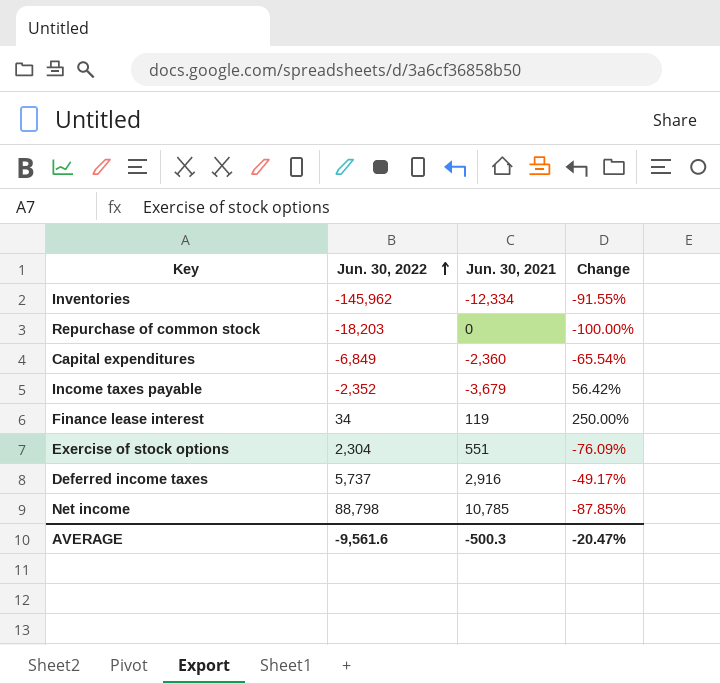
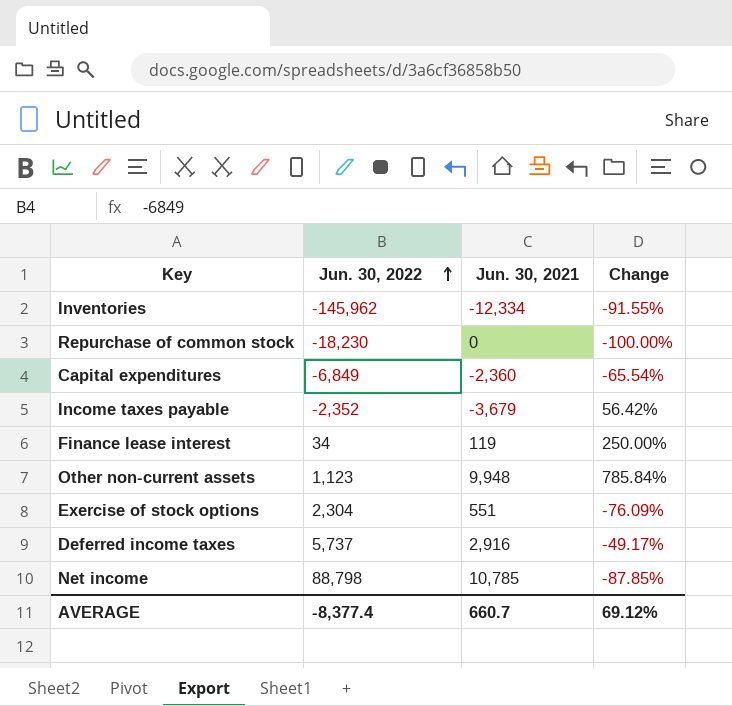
Repurchase of common stock | Jun. 30, 2022: -18,203 -> -18,230
row Other non-current assets: none -> 1,123 | 9,948 | 785.84%
AVERAGE | Jun. 30, 2022: -9,561.6 -> -8,377.4
AVERAGE | Jun. 30, 2021: -500.3 -> 660.7
AVERAGE | Change: -20.47% -> 69.12%

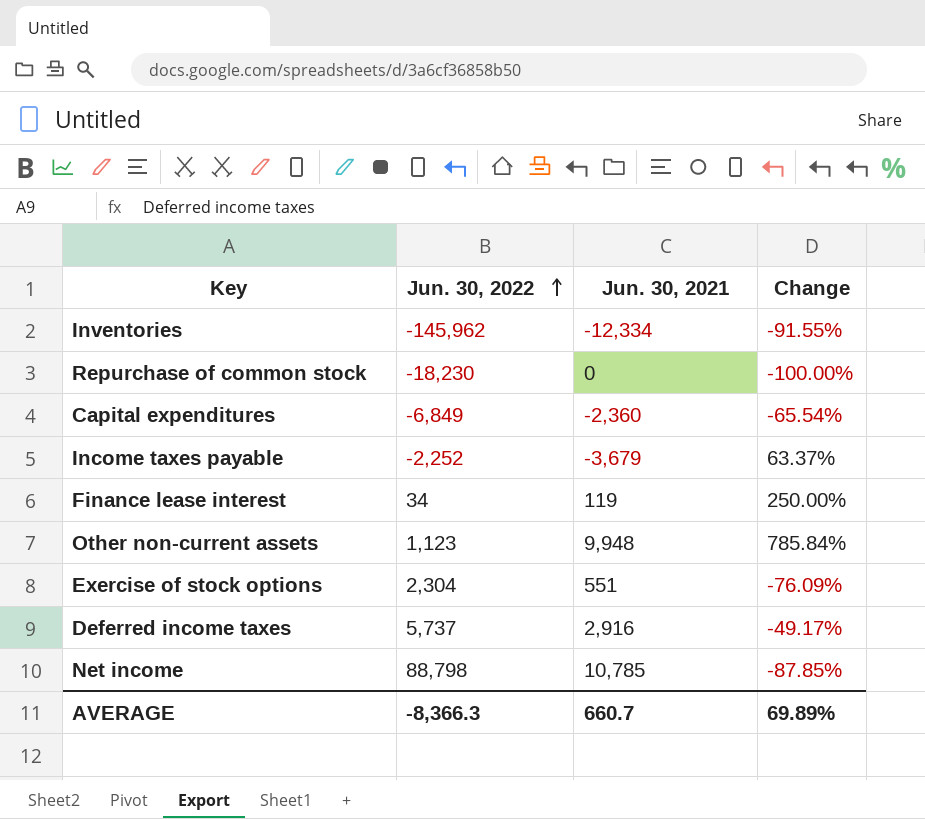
Income taxes payable | Jun. 30, 2022: -2,352 -> -2,252
Income taxes payable | Change: 56.42% -> 63.37%
AVERAGE | Jun. 30, 2022: -8,377.4 -> -8,366.3
AVERAGE | Change: 69.12% -> 69.89%

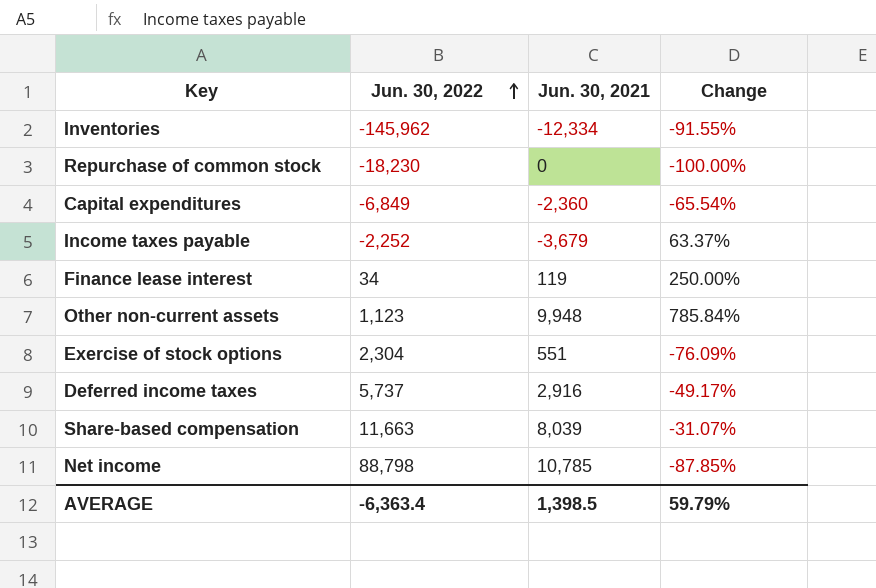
row Share-based compensation: none -> 11,663 | 8,039 | -31.07%
AVERAGE | Jun. 30, 2022: -8,366.3 -> -6,363.4
AVERAGE | Jun. 30, 2021: 660.7 -> 1,398.5
AVERAGE | Change: 69.89% -> 59.79%

